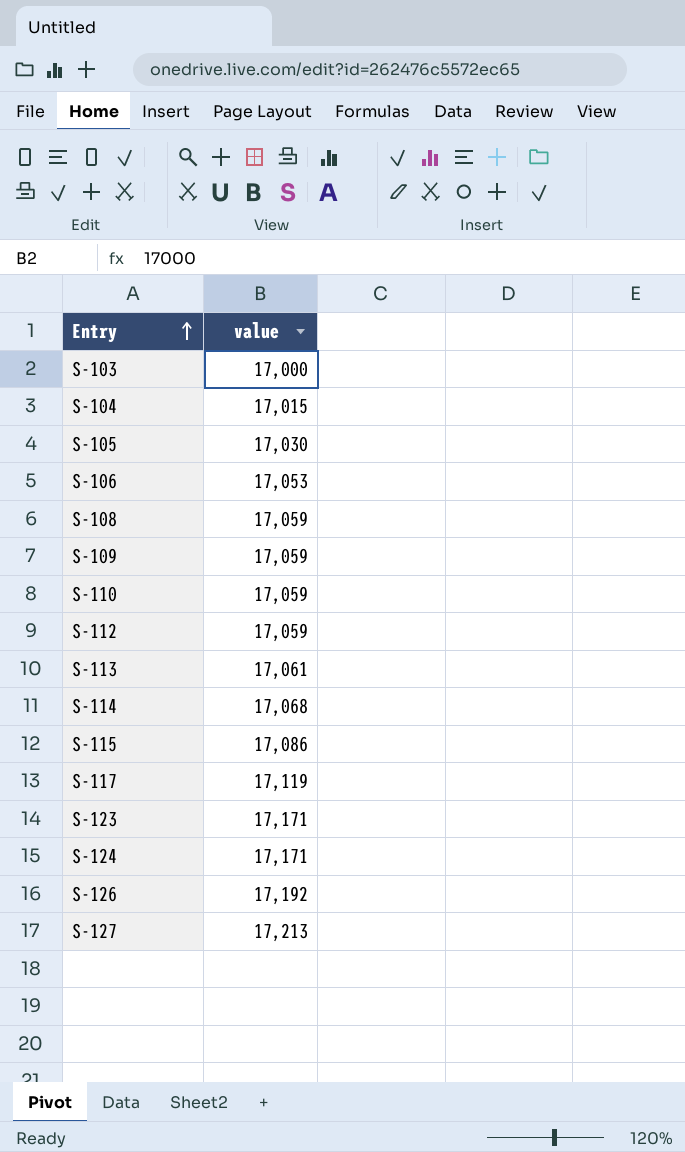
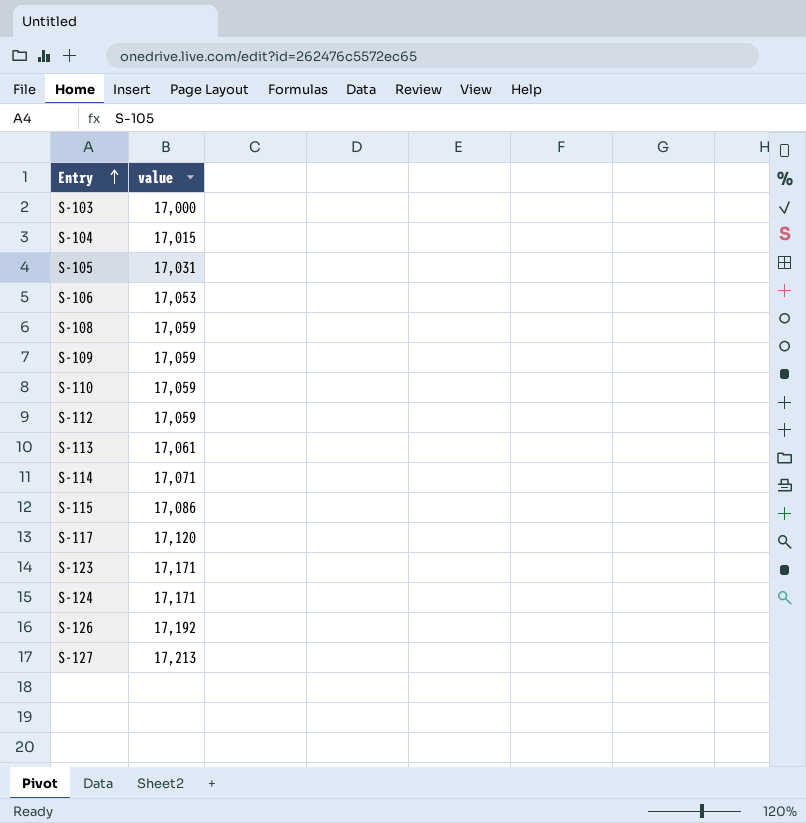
S-105 | value: 17,030 -> 17,031
S-114 | value: 17,068 -> 17,071
S-117 | value: 17,119 -> 17,120

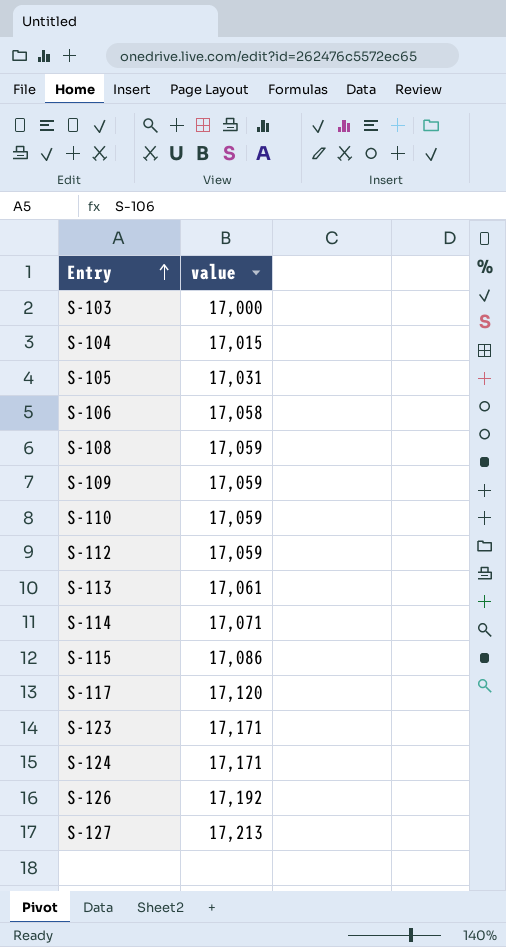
S-106 | value: 17,053 -> 17,058

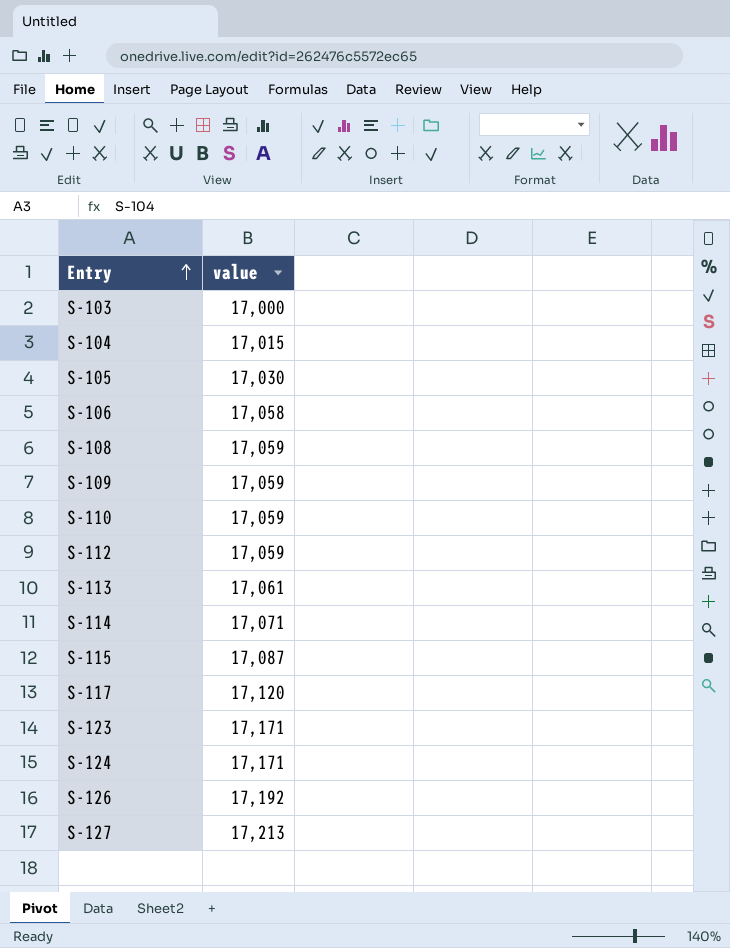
S-105 | value: 17,031 -> 17,030
S-115 | value: 17,086 -> 17,087

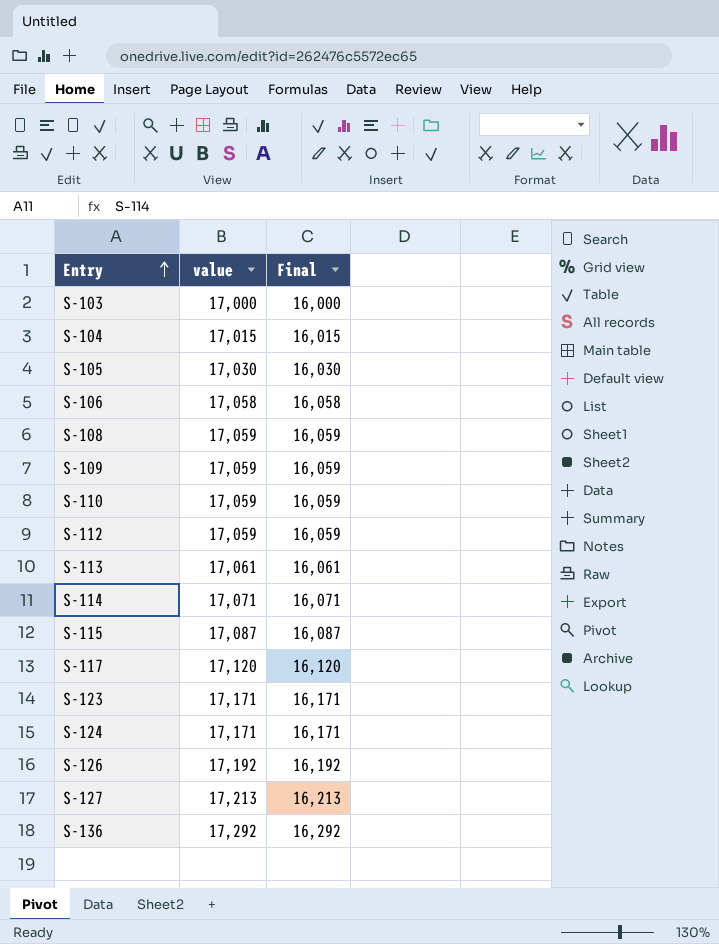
column Final | formula: none -> [value] - 1000
row S-136: none -> 17,292 | 16,292

